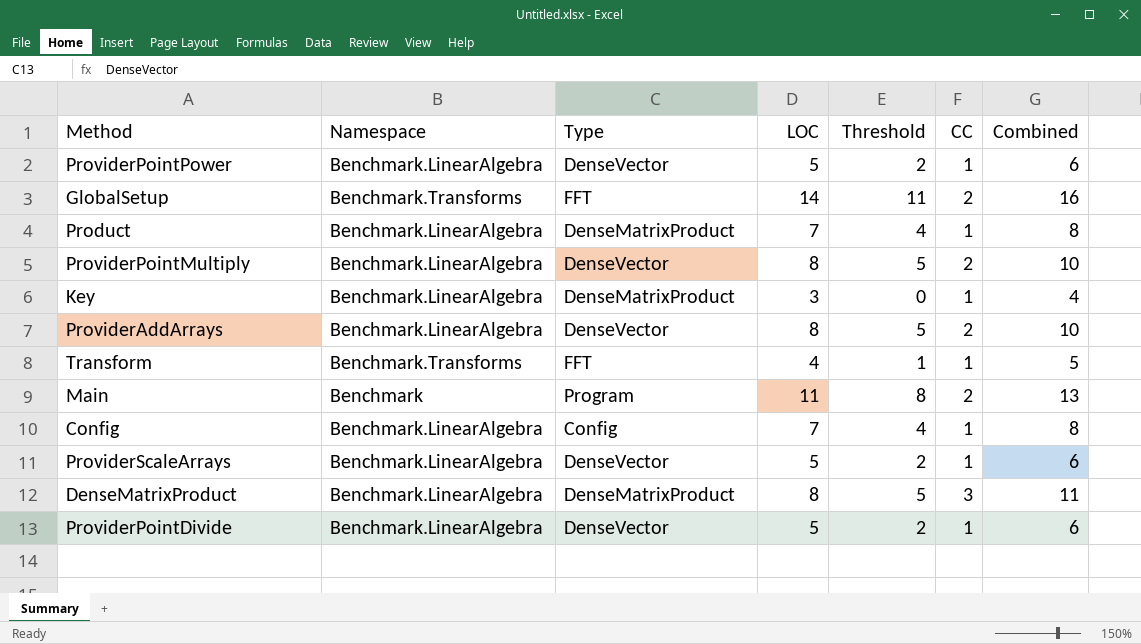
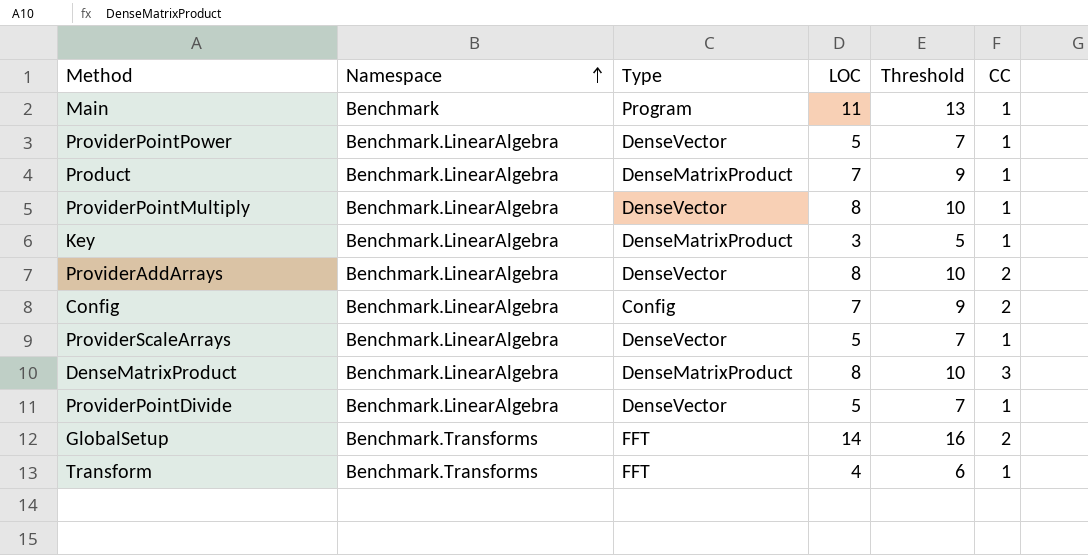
row order: none -> Namespace ascending
column Combined | formula: [LOC] + [CC] -> none
column Threshold | formula: [LOC] - 3 -> [LOC] + 2
Main | CC: 2 -> 1
ProviderPointMultiply | CC: 2 -> 1
Config | CC: 1 -> 2

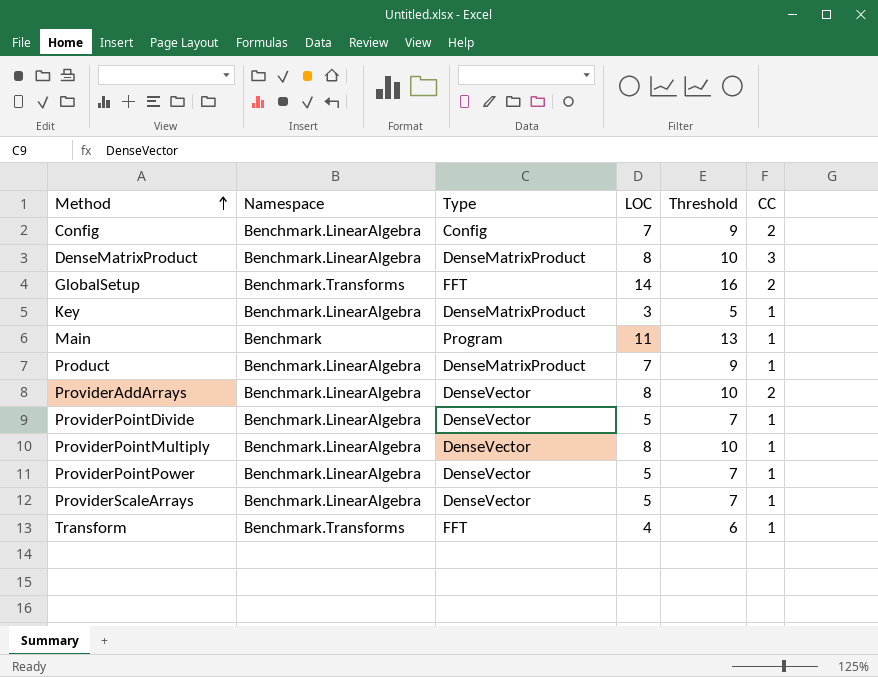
row order: Namespace ascending -> Method ascending

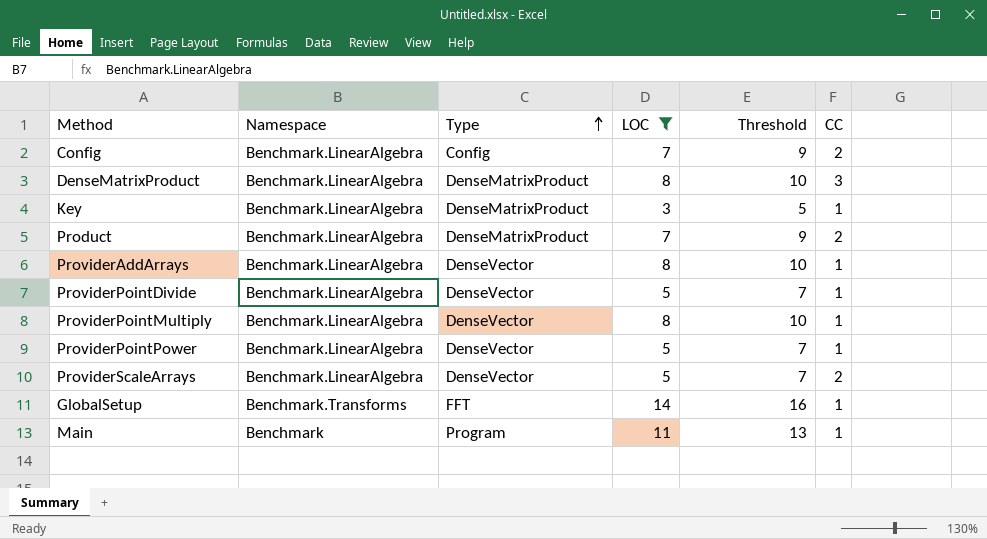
filter: none -> LOC != 4
row order: Method ascending -> Type ascending
Product | CC: 1 -> 2
ProviderAddArrays | CC: 2 -> 1
ProviderScaleArrays | CC: 1 -> 2
GlobalSetup | CC: 2 -> 1

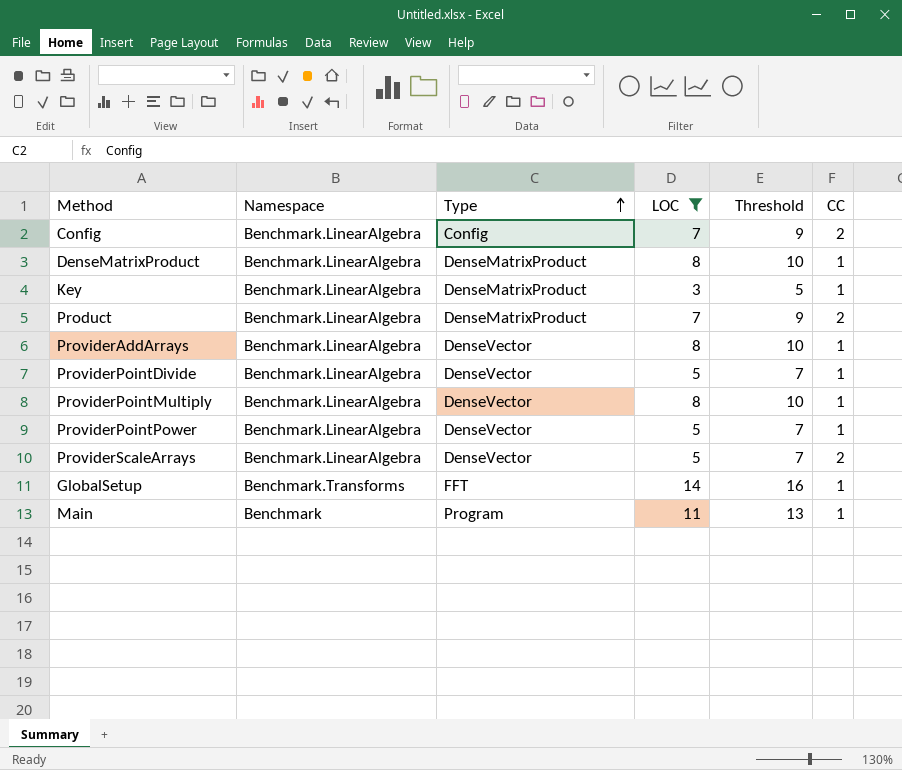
DenseMatrixProduct | CC: 3 -> 1

